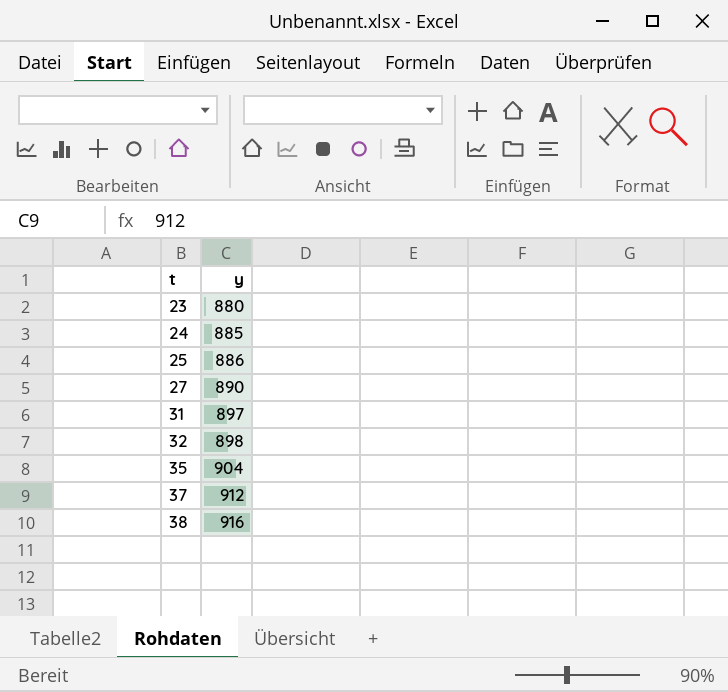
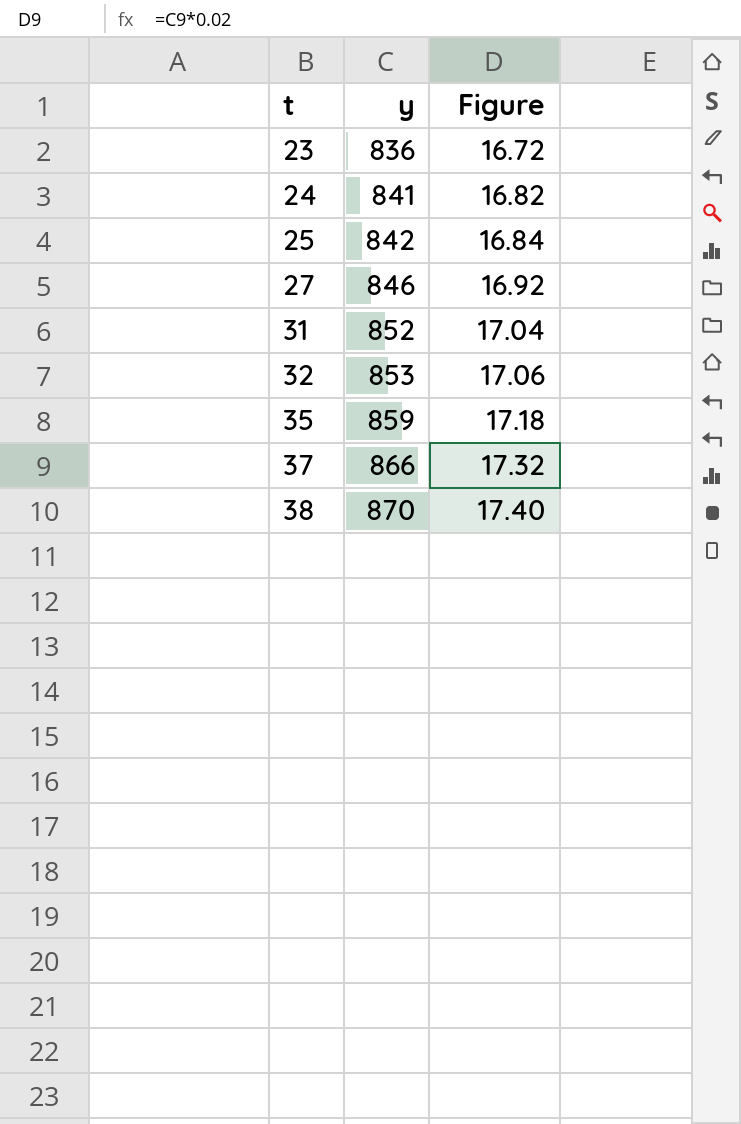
column Figure | formula: none -> [y] * 0.02
23 | y: 880 -> 836
24 | y: 885 -> 841
25 | y: 886 -> 842
27 | y: 890 -> 846
31 | y: 897 -> 852
32 | y: 898 -> 853
35 | y: 904 -> 859
37 | y: 912 -> 866
38 | y: 916 -> 870

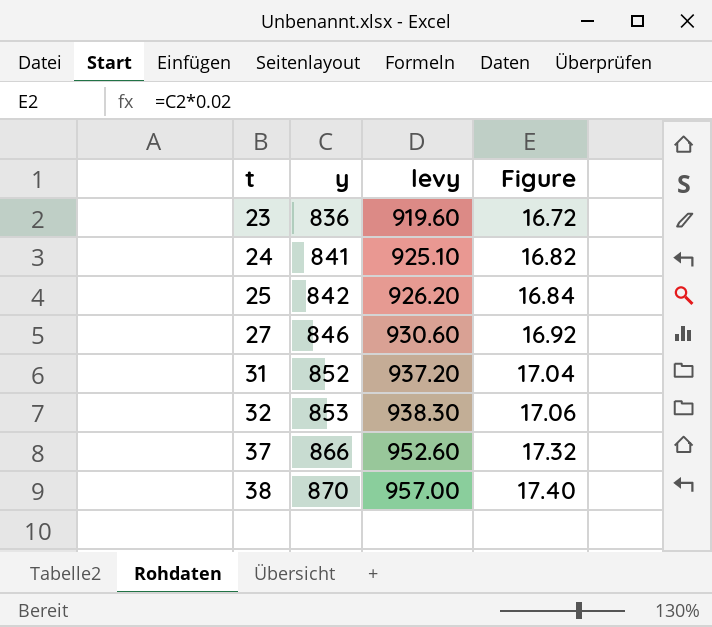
column levy | formula: none -> [y] * 1.1
row 35: 859 | 17.18 -> none

